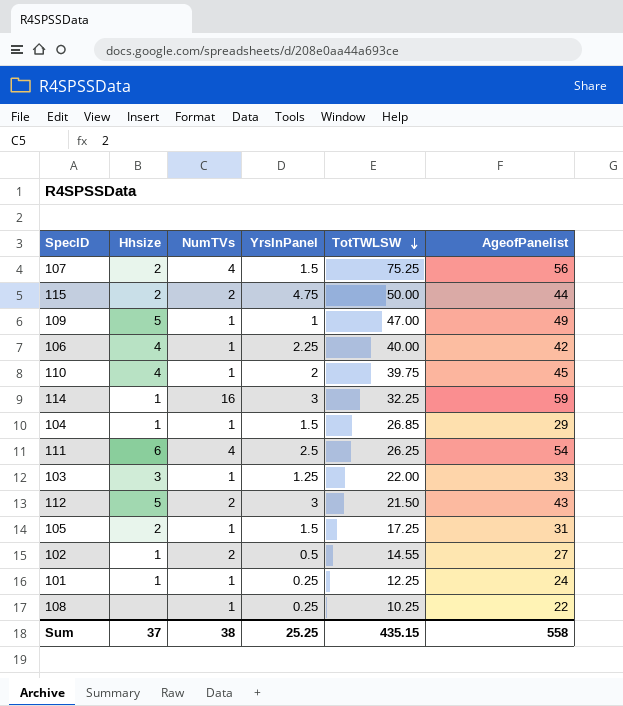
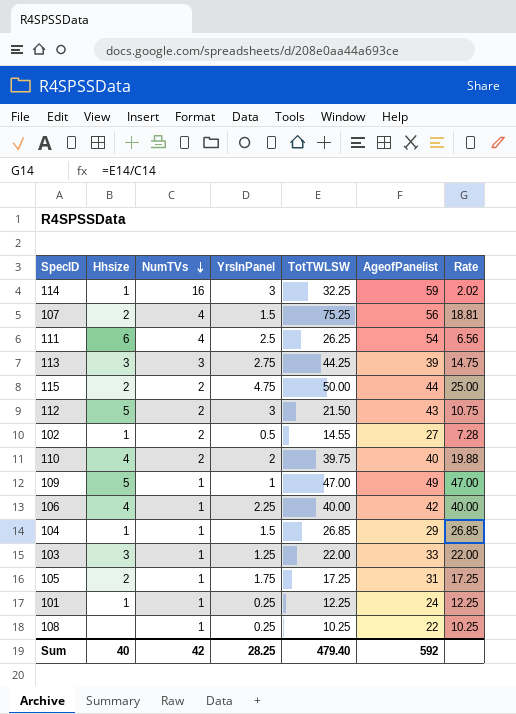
row order: TotTWLSW descending -> NumTVs descending
column Rate | formula: none -> [TotTWLSW] / [NumTVs]
row 113: none -> 3 | 3 | 2.75 | 44.25 | 39 | 14.75
110 | NumTVs: 1 -> 2
110 | AgeofPanelist: 45 -> 40
105 | YrsInPanel: 1.5 -> 1.75
Sum | Hhsize: 37 -> 40
Sum | NumTVs: 38 -> 42
Sum | YrsInPanel: 25.25 -> 28.25
Sum | TotTWLSW: 435.15 -> 479.40
Sum | AgeofPanelist: 558 -> 592

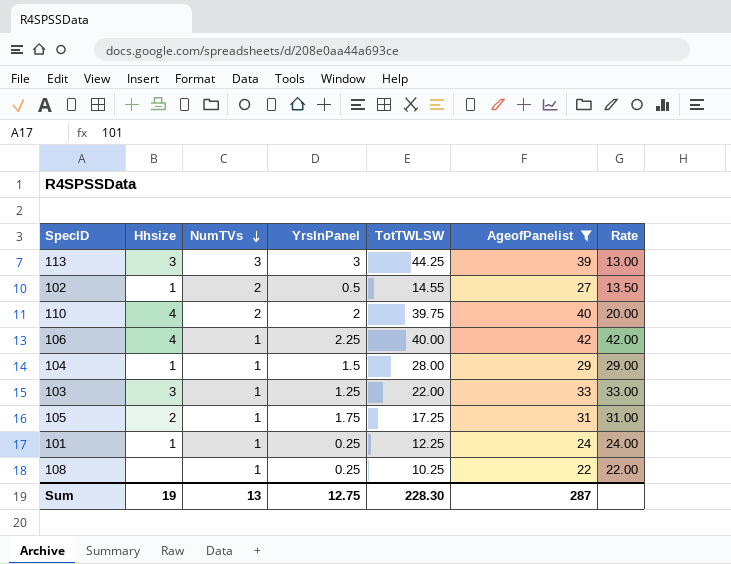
filter: none -> AgeofPanelist <= 42
column Rate | formula: [TotTWLSW] / [NumTVs] -> [AgeofPanelist] / [NumTVs]
113 | YrsInPanel: 2.75 -> 3
104 | TotTWLSW: 26.85 -> 28.00
Sum | Hhsize: 40 -> 19
Sum | NumTVs: 42 -> 13
Sum | YrsInPanel: 28.25 -> 12.75
Sum | TotTWLSW: 479.40 -> 228.30
Sum | AgeofPanelist: 592 -> 287

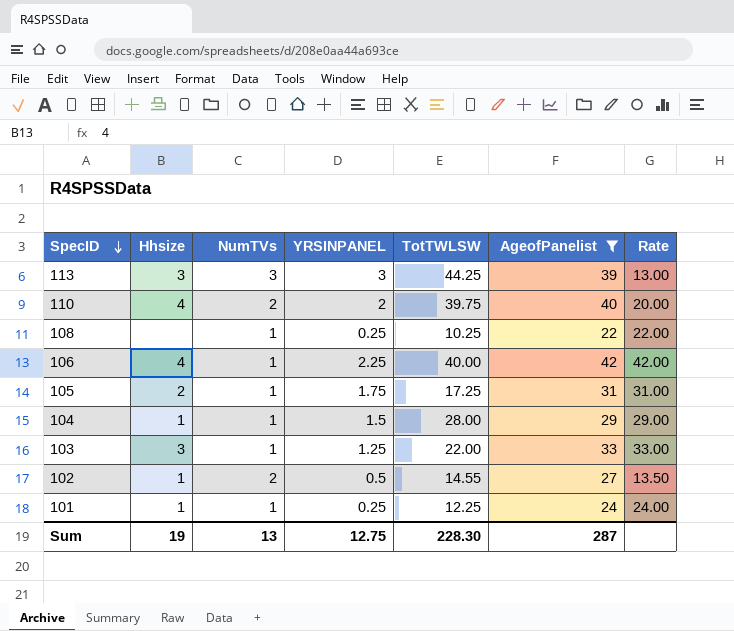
row order: NumTVs descending -> SpecID descending
column name: YrsInPanel -> YRSINPANEL

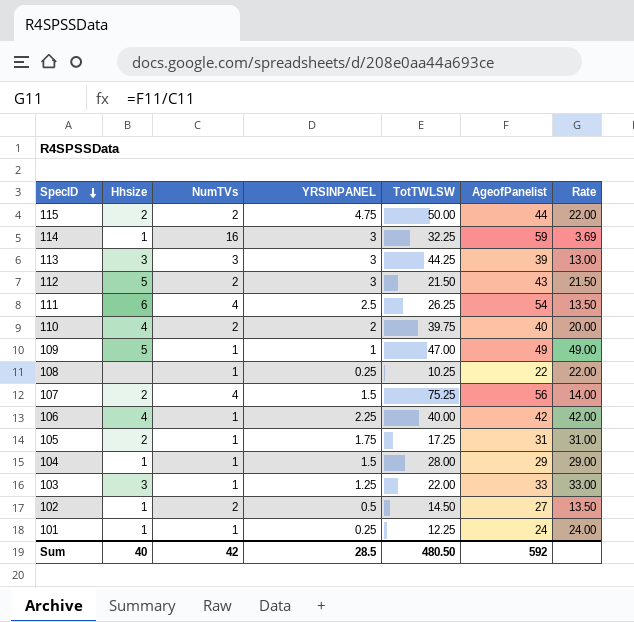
filter: AgeofPanelist <= 42 -> none
102 | TotTWLSW: 14.55 -> 14.50
Sum | Hhsize: 19 -> 40
Sum | NumTVs: 13 -> 42
Sum | YRSINPANEL: 12.75 -> 28.5
Sum | TotTWLSW: 228.30 -> 480.50
Sum | AgeofPanelist: 287 -> 592

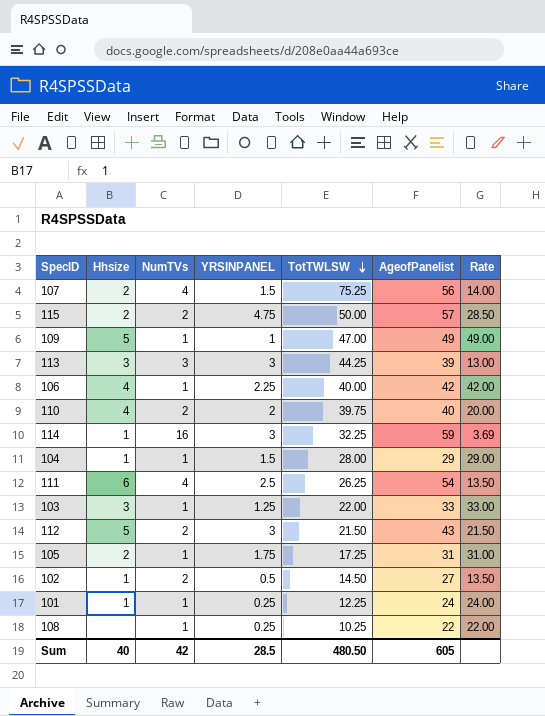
row order: SpecID descending -> TotTWLSW descending
115 | AgeofPanelist: 44 -> 57
115 | Rate: 22.00 -> 28.50
Sum | AgeofPanelist: 592 -> 605

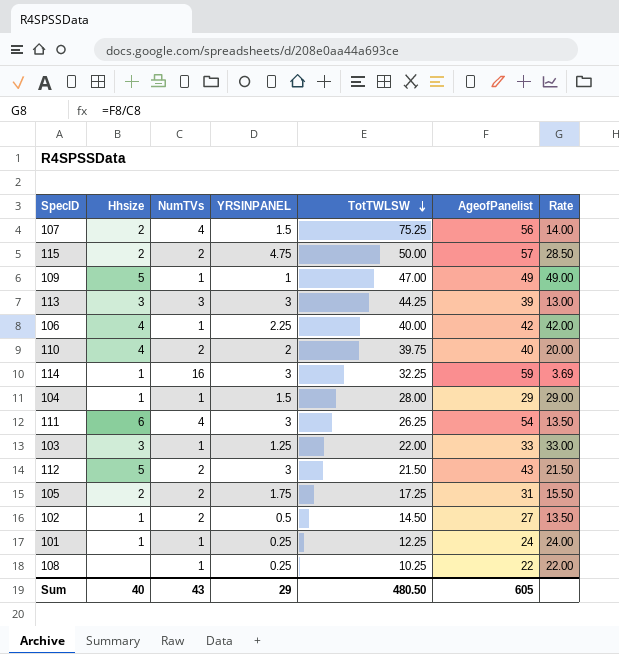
111 | YRSINPANEL: 2.5 -> 3
105 | NumTVs: 1 -> 2
105 | Rate: 31.00 -> 15.50
Sum | NumTVs: 42 -> 43
Sum | YRSINPANEL: 28.5 -> 29

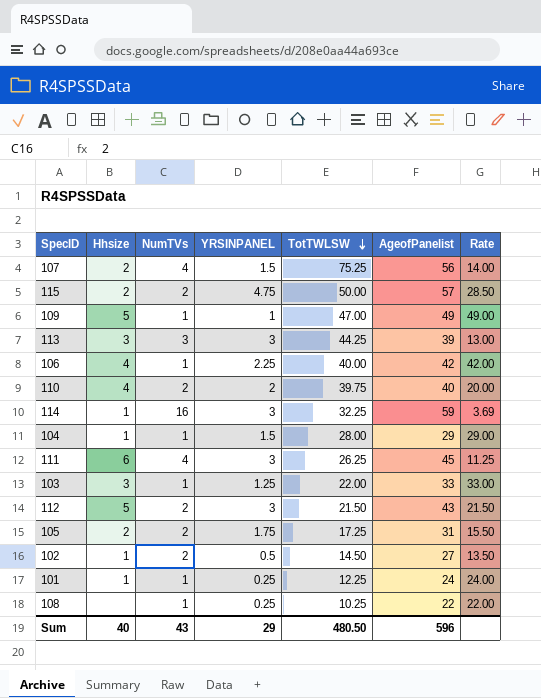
111 | AgeofPanelist: 54 -> 45
111 | Rate: 13.50 -> 11.25
Sum | AgeofPanelist: 605 -> 596

